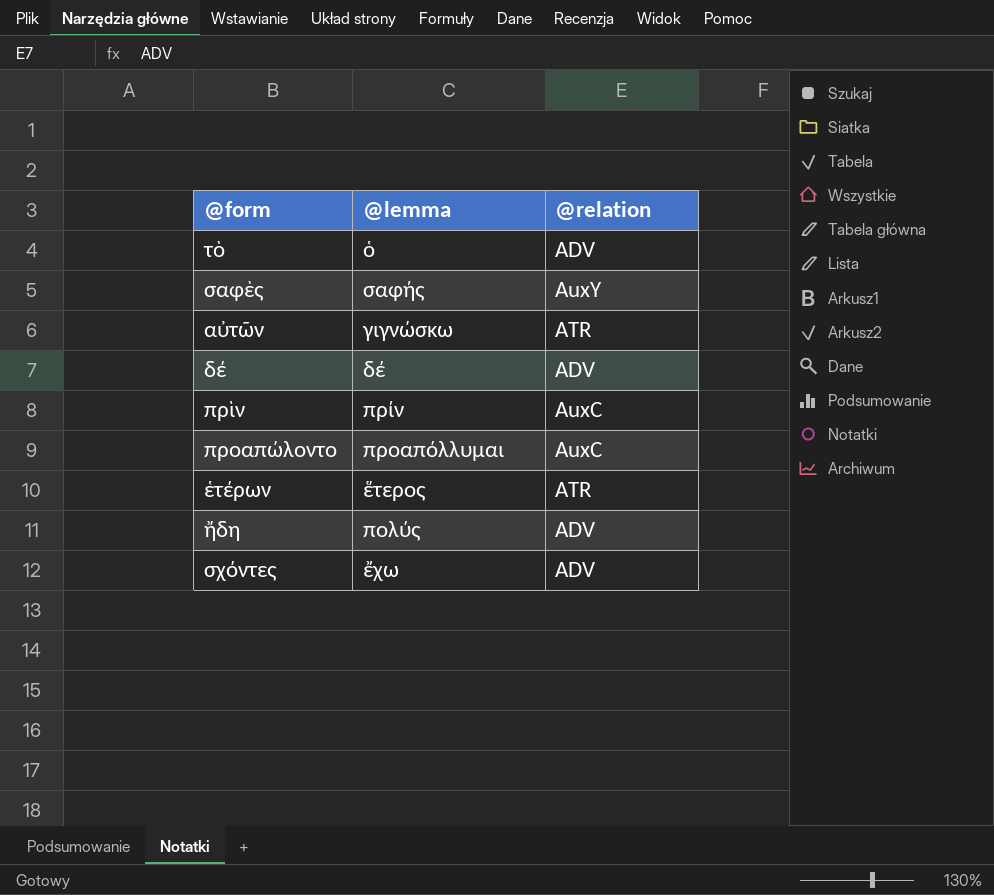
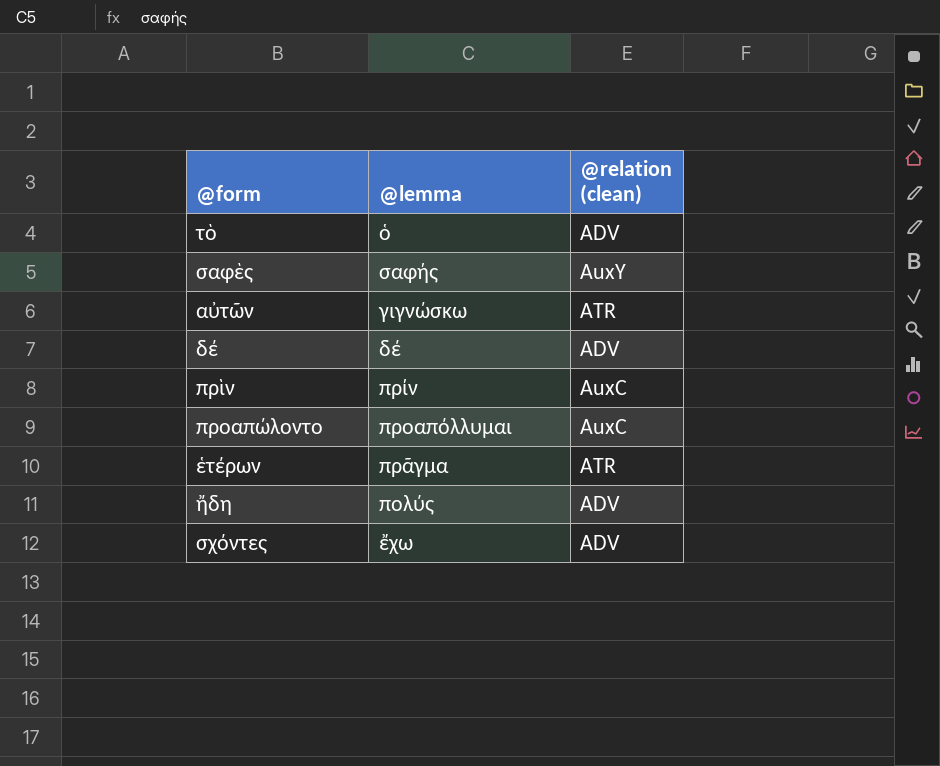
column name: @relation -> @relation (clean)
ἑτέρων | @lemma: ἕτερος -> πρᾶγμα

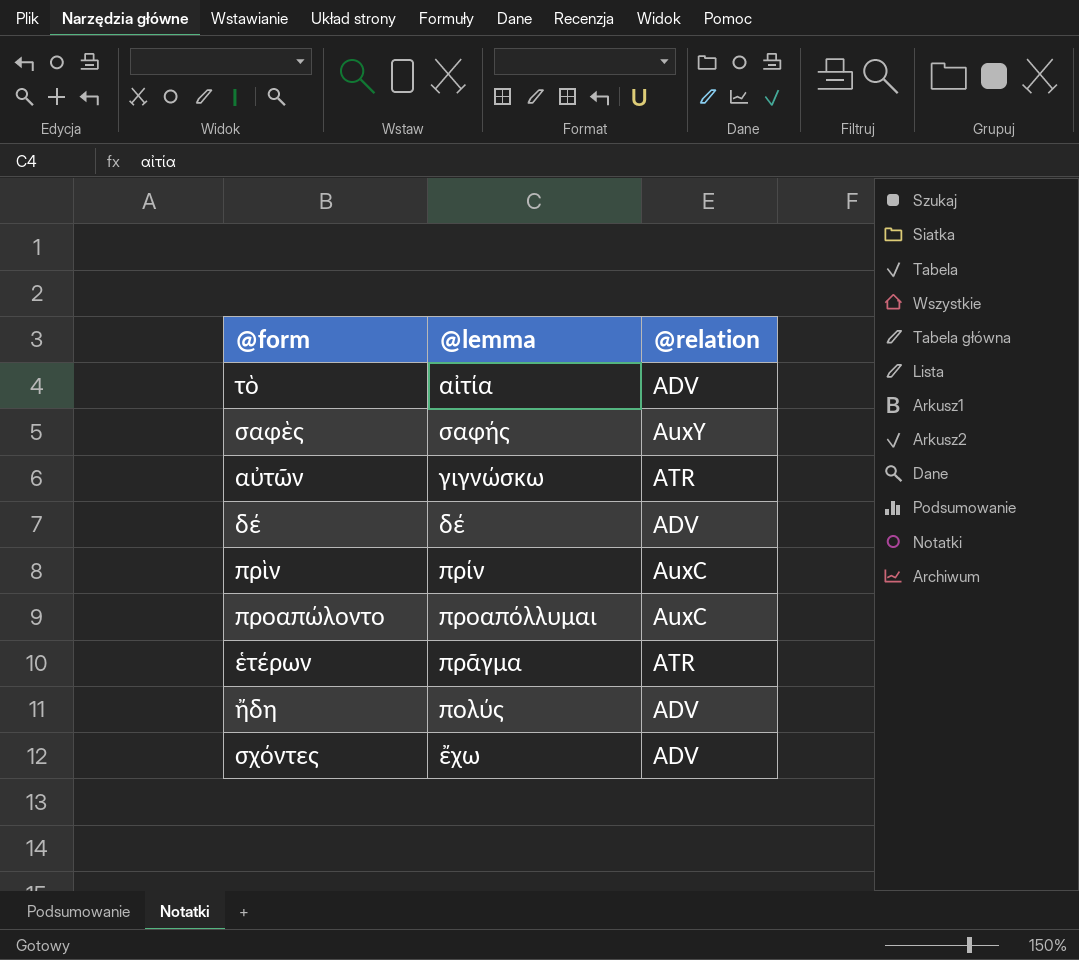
column name: @relation (clean) -> @relation
τὸ | @lemma: ὁ -> αἰτία

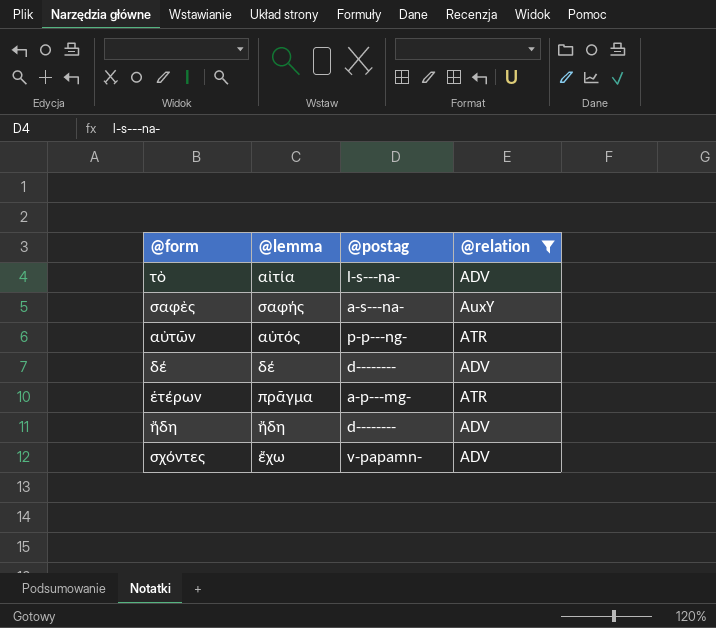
filter: none -> @relation != AuxC
column @postag | position: none -> 3
αὐτῶν | @lemma: γιγνώσκω -> αὐτός
ἤδη | @lemma: πολύς -> ἤδη

